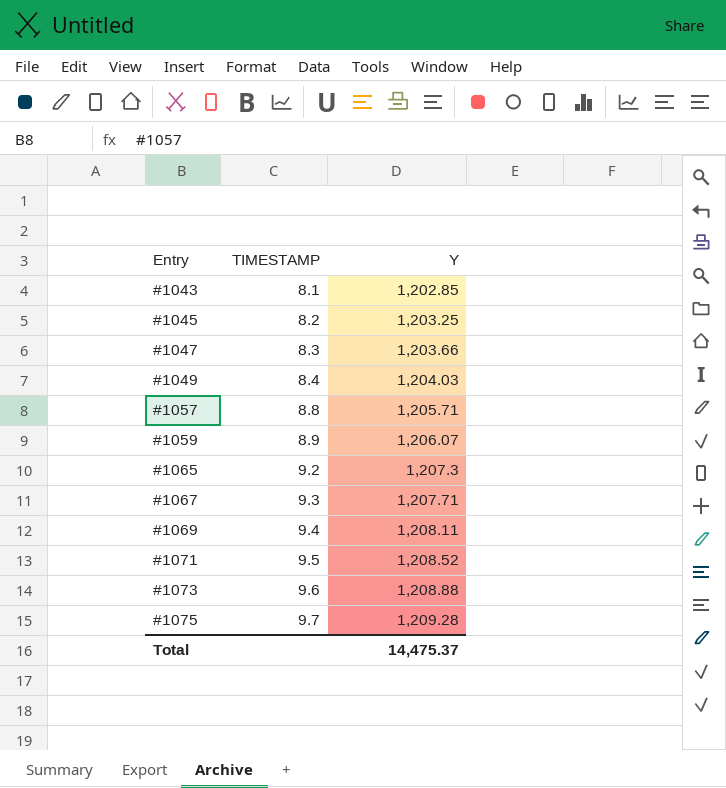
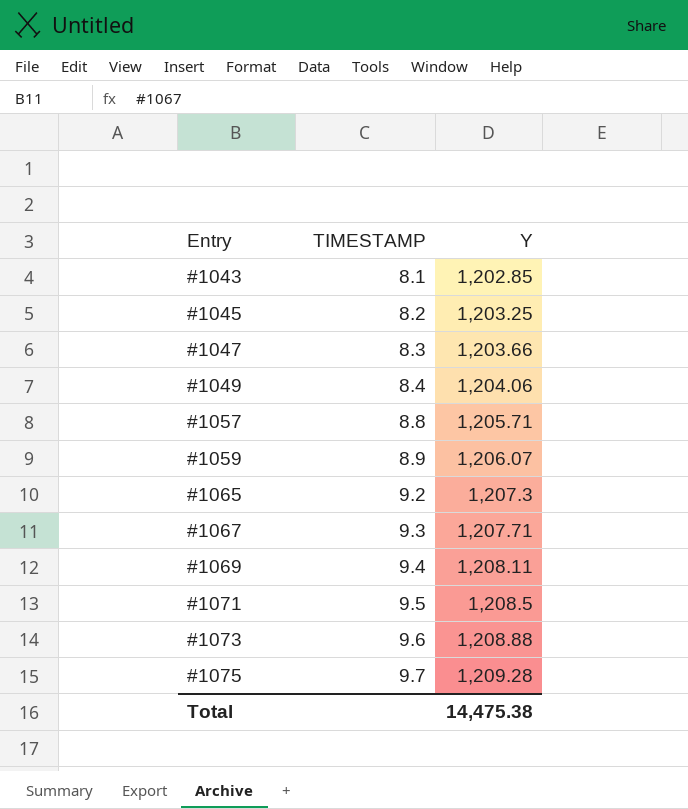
#1049 | Y: 1,204.03 -> 1,204.06
#1071 | Y: 1,208.52 -> 1,208.5
Total | Y: 14,475.37 -> 14,475.38

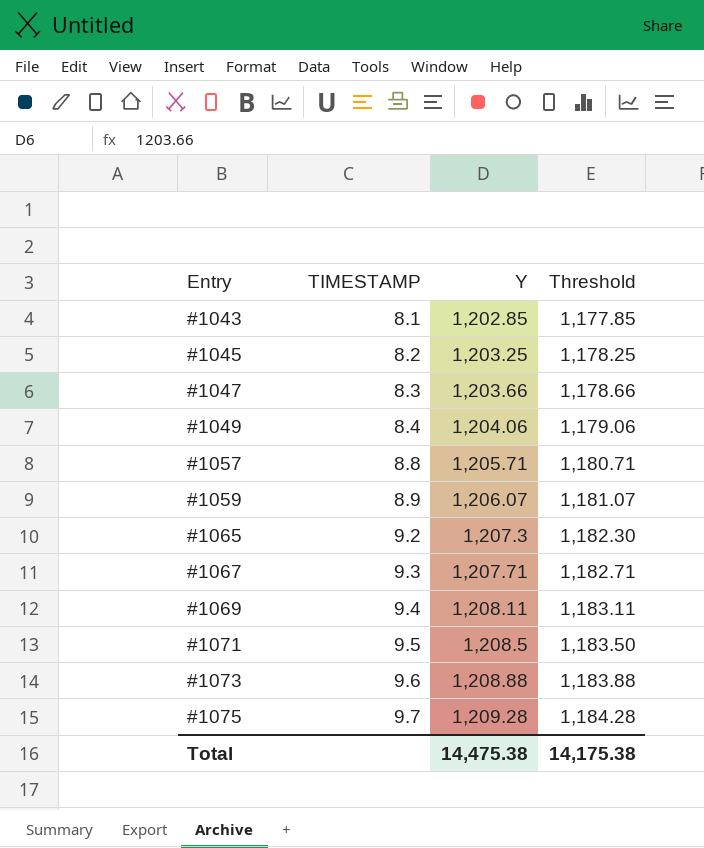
column Threshold | formula: none -> [Y] - 25

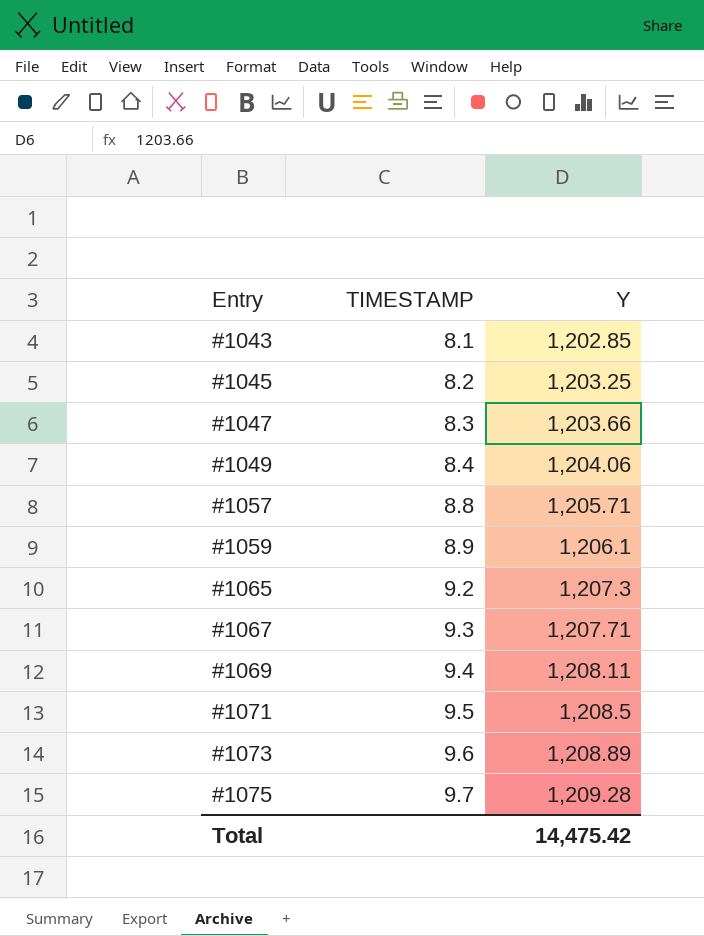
column Threshold | formula: [Y] - 25 -> none
#1059 | Y: 1,206.07 -> 1,206.1
#1073 | Y: 1,208.88 -> 1,208.89
Total | Y: 14,475.38 -> 14,475.42

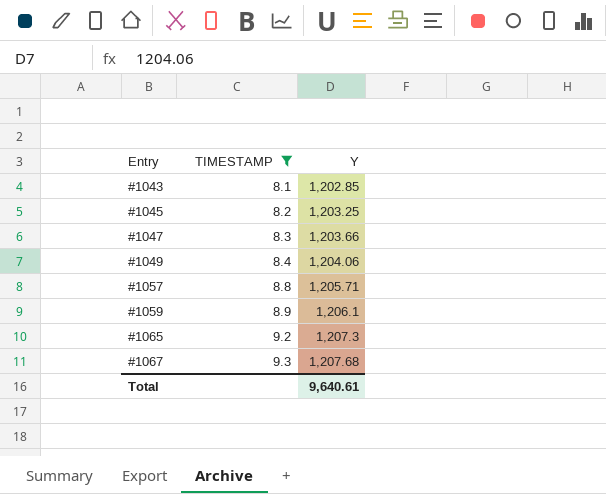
filter: none -> TIMESTAMP <= 9.3
#1067 | Y: 1,207.71 -> 1,207.68
Total | Y: 14,475.42 -> 9,640.61

